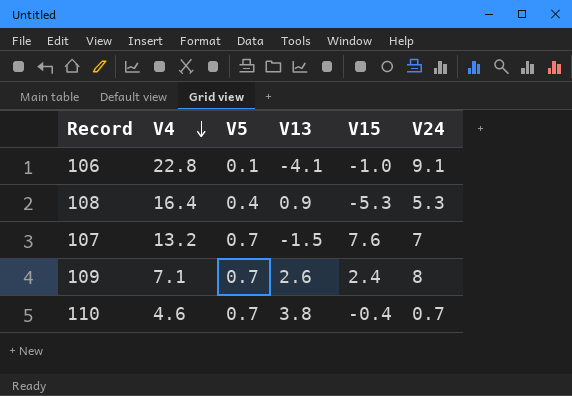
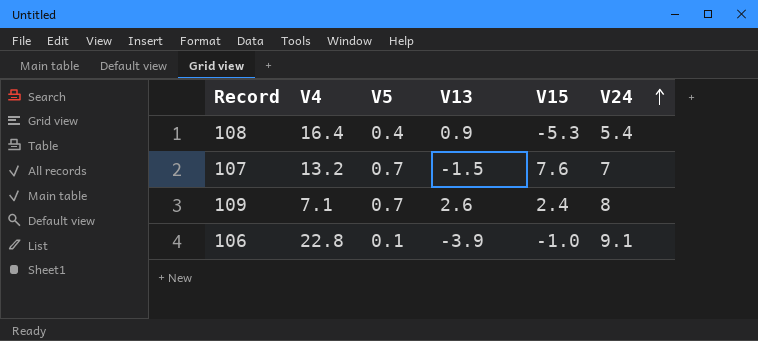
row order: V4 descending -> V24 ascending
row 110: 4.6 | 0.7 | 3.8 | -0.4 | 0.7 -> none
108 | V24: 5.3 -> 5.4
106 | V13: -4.1 -> -3.9

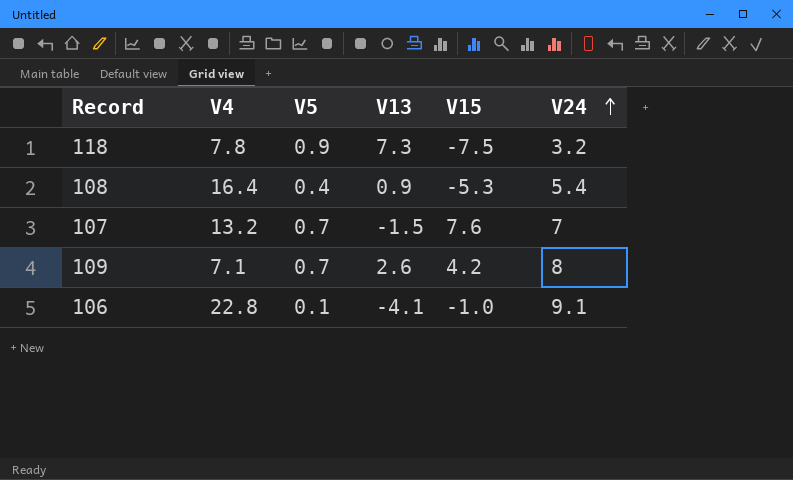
row 118: none -> 7.8 | 0.9 | 7.3 | -7.5 | 3.2
109 | V15: 2.4 -> 4.2
106 | V13: -3.9 -> -4.1

